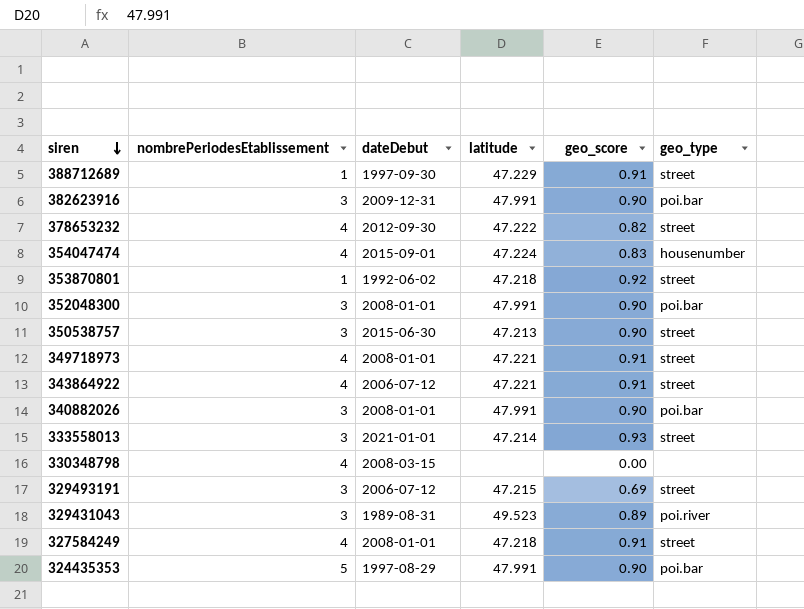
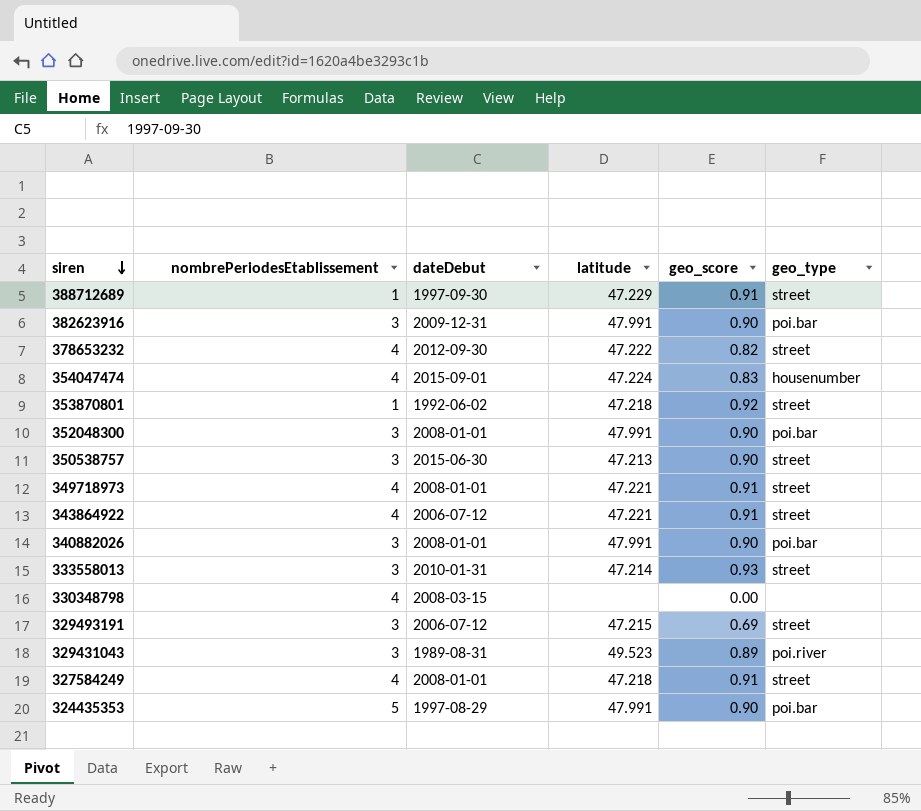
333558013 | dateDebut: 2021-01-01 -> 2010-01-31

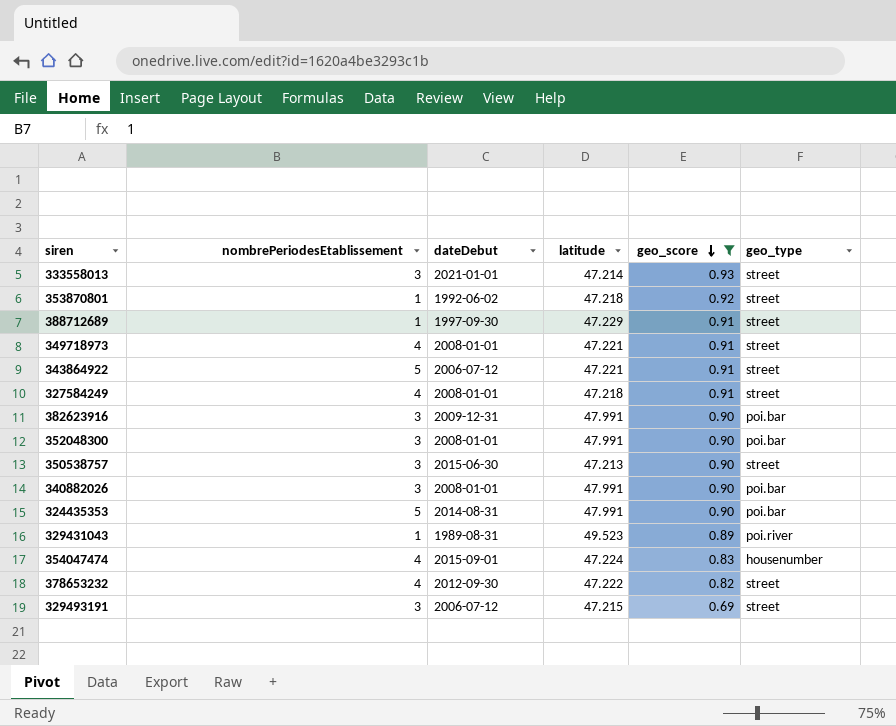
filter: none -> geo_score != 0.00
row order: siren descending -> geo_score descending
333558013 | dateDebut: 2010-01-31 -> 2021-01-01
343864922 | nombrePeriodesEtablissement: 4 -> 5
324435353 | dateDebut: 1997-08-29 -> 2014-08-31
329431043 | nombrePeriodesEtablissement: 3 -> 1

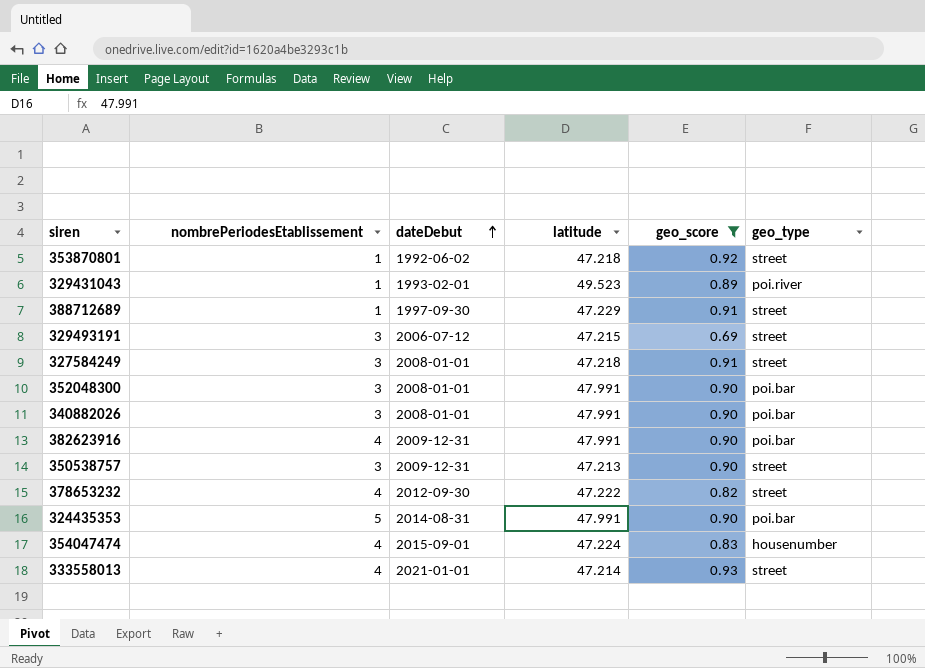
row order: geo_score descending -> dateDebut ascending
row 349718973: 4 | 2008-01-01 | 47.221 | 0.91 | street -> none
row 343864922: 5 | 2006-07-12 | 47.221 | 0.91 | street -> none
329431043 | dateDebut: 1989-08-31 -> 1993-02-01
327584249 | nombrePeriodesEtablissement: 4 -> 3
382623916 | nombrePeriodesEtablissement: 3 -> 4
350538757 | dateDebut: 2015-06-30 -> 2009-12-31
333558013 | nombrePeriodesEtablissement: 3 -> 4

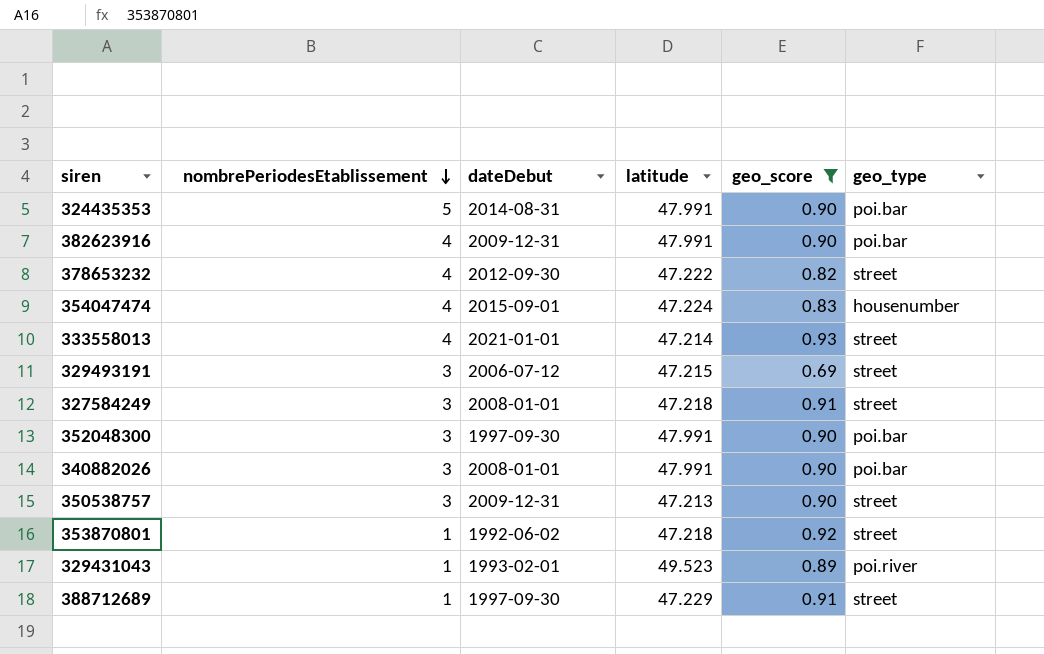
row order: dateDebut ascending -> nombrePeriodesEtablissement descending
352048300 | dateDebut: 2008-01-01 -> 1997-09-30

